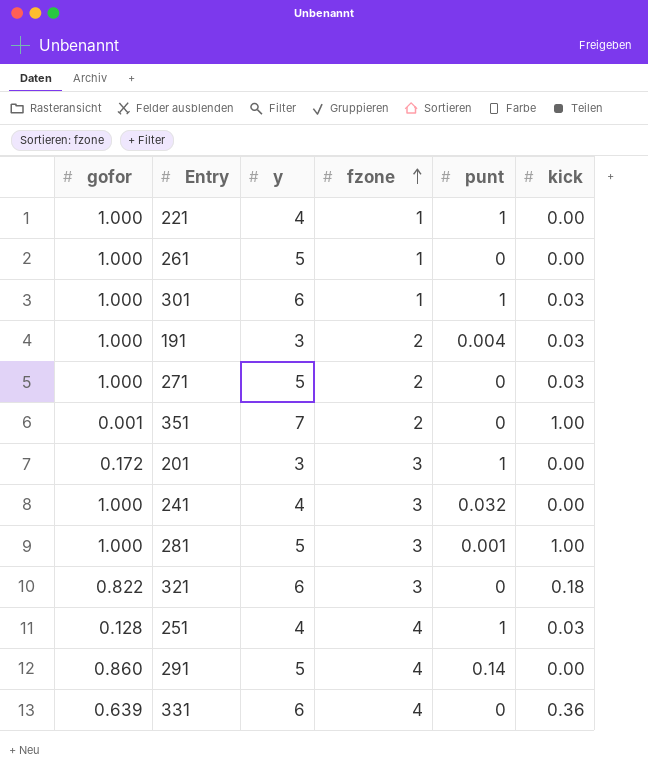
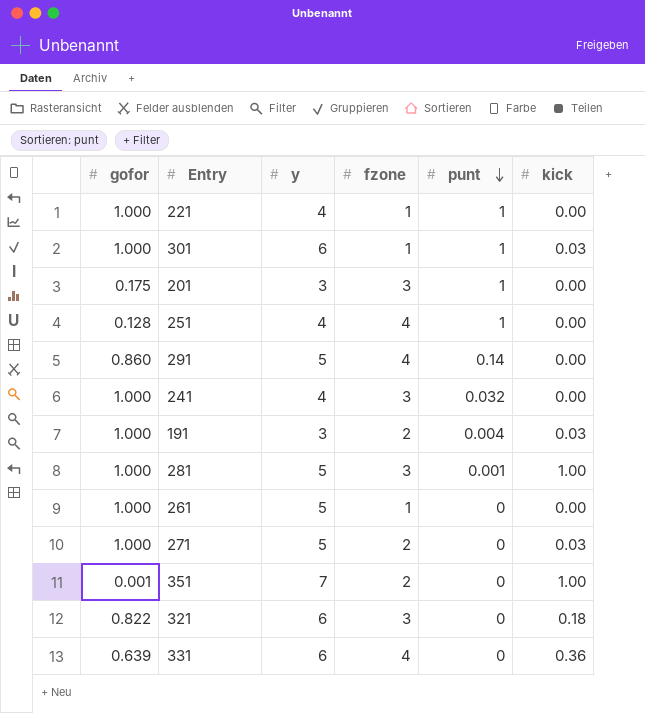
row order: fzone ascending -> punt descending
201 | gofor: 0.172 -> 0.175
251 | kick: 0.03 -> 0.00

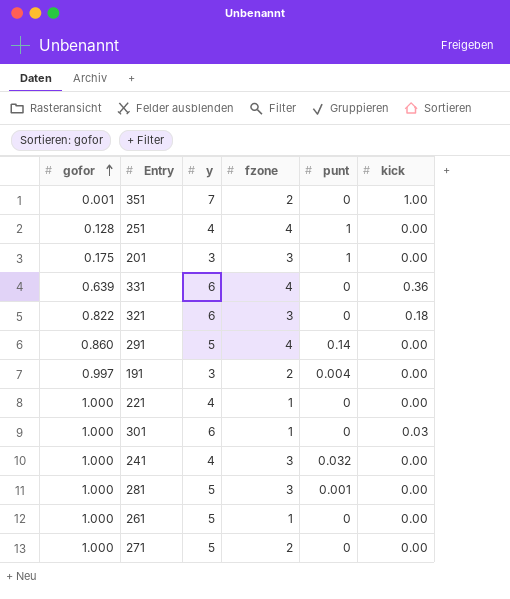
row order: punt descending -> gofor ascending
191 | gofor: 1.000 -> 0.997
191 | kick: 0.03 -> 0.00
221 | punt: 1 -> 0
301 | punt: 1 -> 0
281 | kick: 1.00 -> 0.00
271 | kick: 0.03 -> 0.00

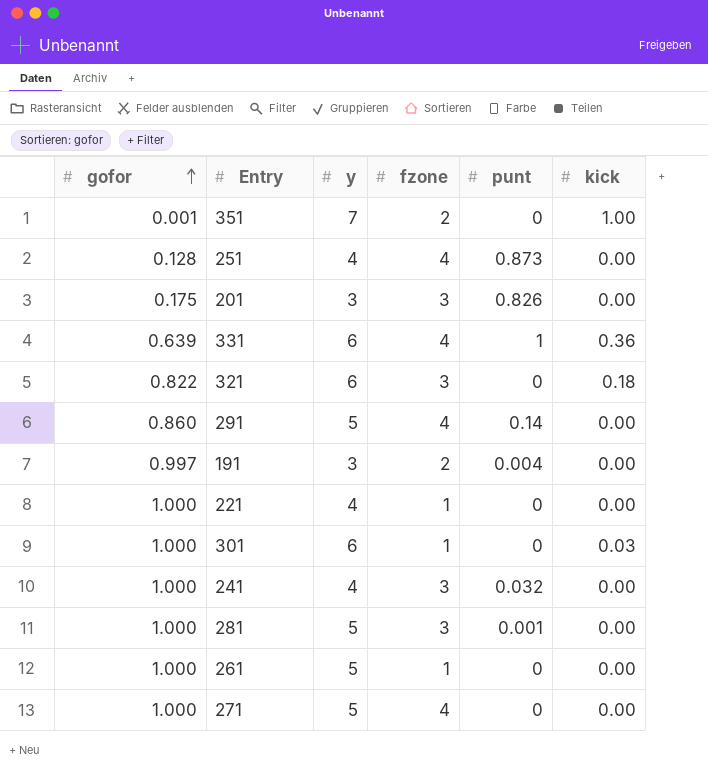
251 | punt: 1 -> 0.873
201 | punt: 1 -> 0.826
331 | punt: 0 -> 1
271 | fzone: 2 -> 4

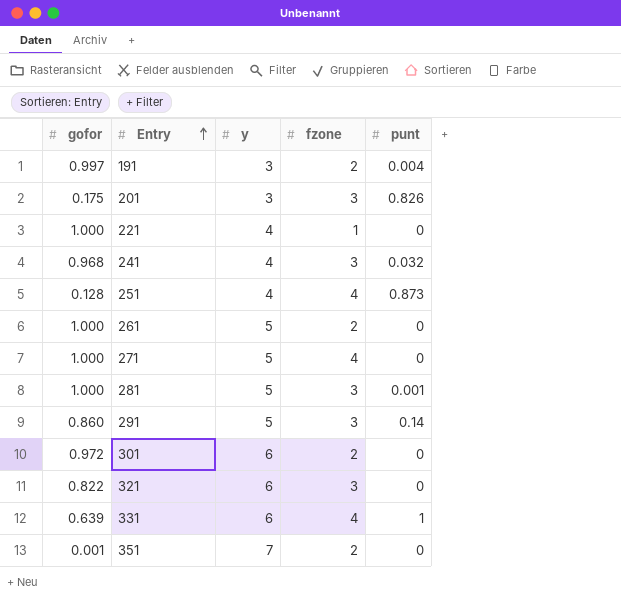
row order: gofor ascending -> Entry ascending
column kick | position: 6 -> none
241 | gofor: 1.000 -> 0.968
261 | fzone: 1 -> 2
291 | fzone: 4 -> 3
301 | gofor: 1.000 -> 0.972
301 | fzone: 1 -> 2

